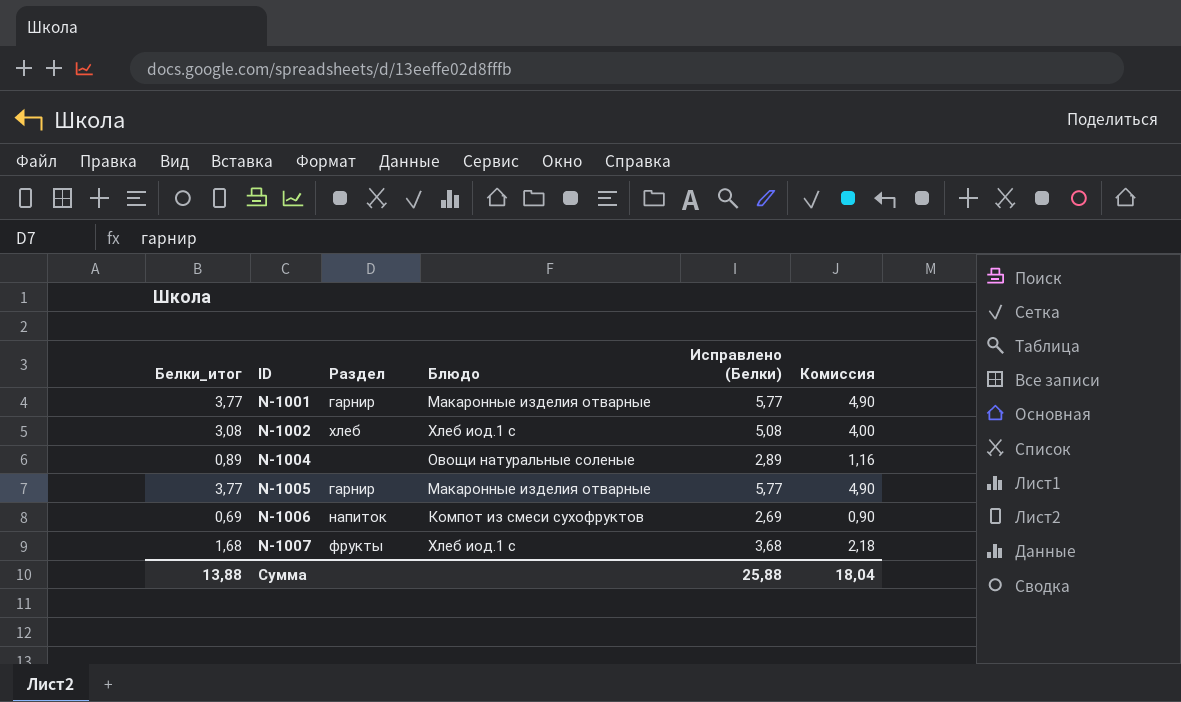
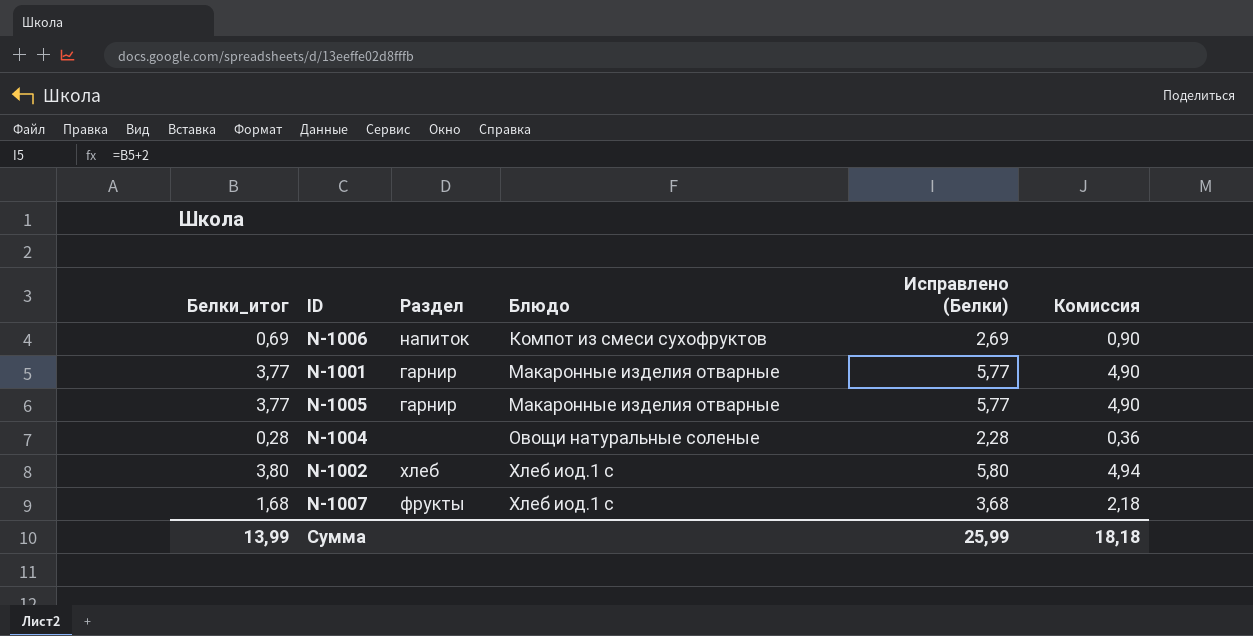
row order: ID ascending -> Блюдо ascending
N-1004 | Белки_итог: 0,89 -> 0,28
N-1004 | Исправлено (Белки): 2,89 -> 2,28
N-1004 | Комиссия: 1,16 -> 0,36
N-1002 | Белки_итог: 3,08 -> 3,80
N-1002 | Исправлено (Белки): 5,08 -> 5,80
N-1002 | Комиссия: 4,00 -> 4,94
Сумма | Белки_итог: 13,88 -> 13,99
Сумма | Исправлено (Белки): 25,88 -> 25,99
Сумма | Комиссия: 18,04 -> 18,18

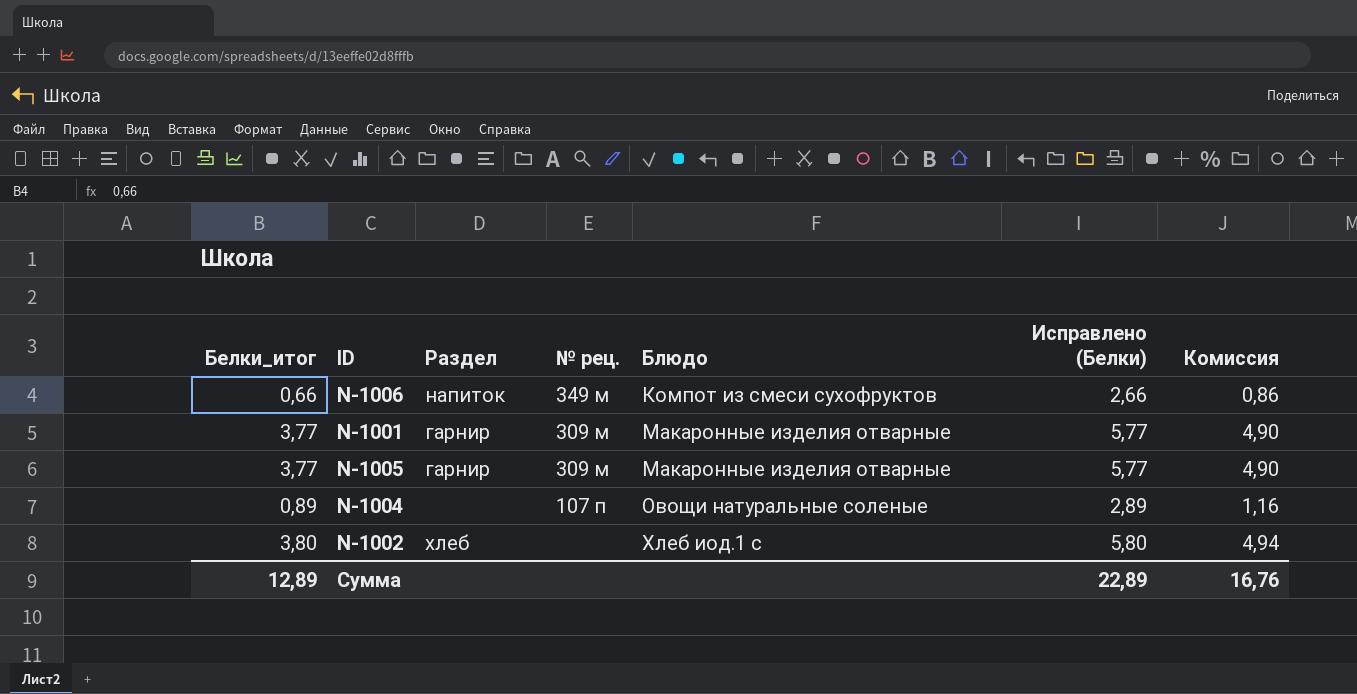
column № рец. | position: none -> 4
row N-1007: 1,68 | фрукты | Хлеб иод.1 с | 3,68 | 2,18 -> none
N-1006 | Белки_итог: 0,69 -> 0,66
N-1006 | Исправлено (Белки): 2,69 -> 2,66
N-1006 | Комиссия: 0,90 -> 0,86
N-1004 | Белки_итог: 0,28 -> 0,89
N-1004 | Исправлено (Белки): 2,28 -> 2,89
N-1004 | Комиссия: 0,36 -> 1,16
Сумма | Белки_итог: 13,99 -> 12,89
Сумма | Исправлено (Белки): 25,99 -> 22,89
Сумма | Комиссия: 18,18 -> 16,76

